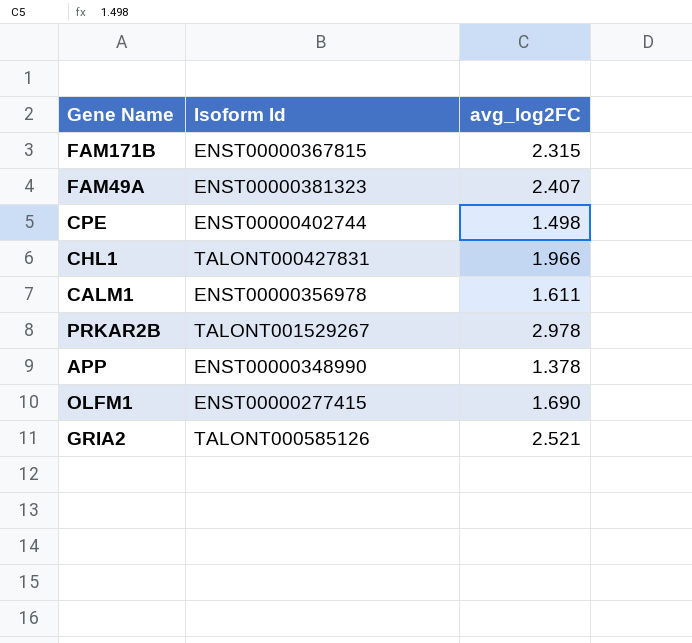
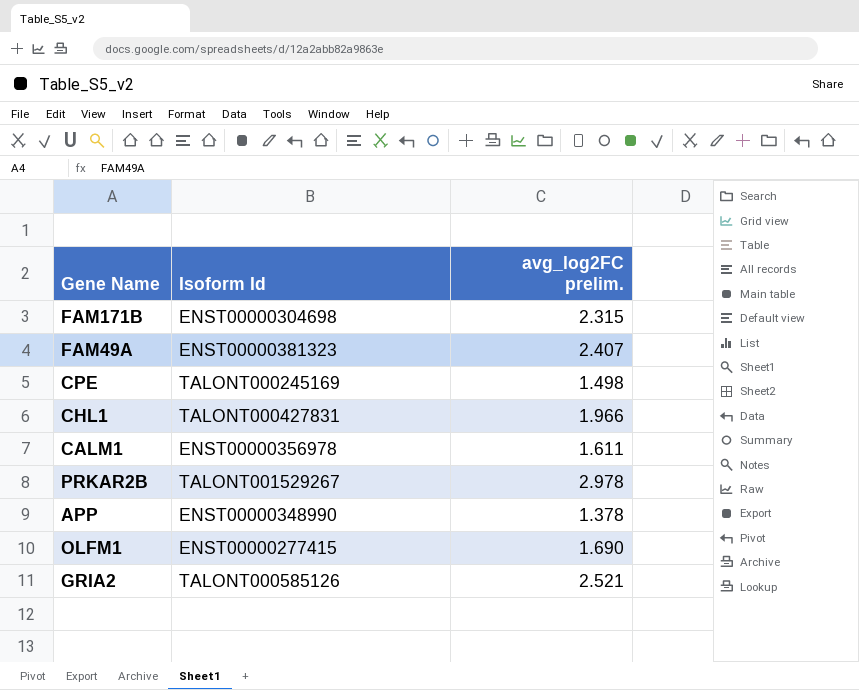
column name: avg_log2FC -> avg_log2FC prelim.
FAM171B | Isoform Id: ENST00000367815 -> ENST00000304698
CPE | Isoform Id: ENST00000402744 -> TALONT000245169

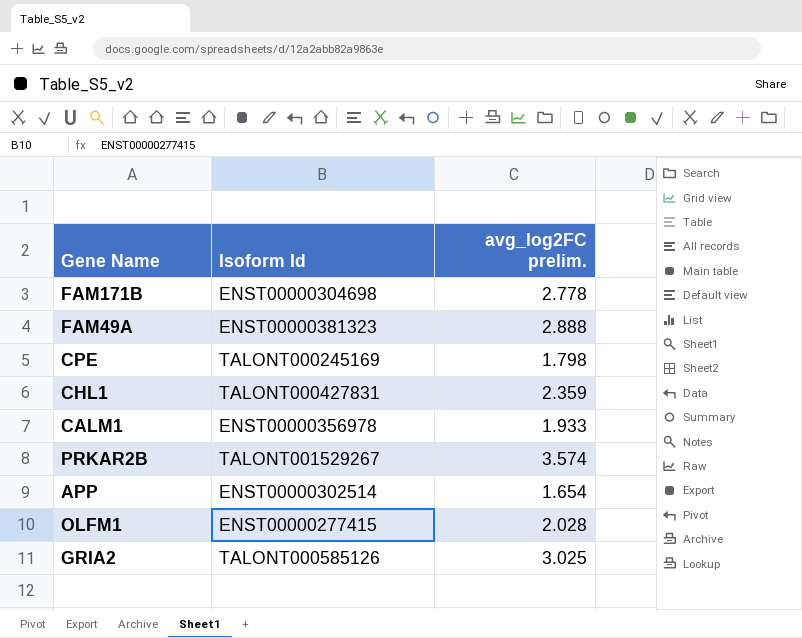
FAM171B | avg_log2FC prelim.: 2.315 -> 2.778
FAM49A | avg_log2FC prelim.: 2.407 -> 2.888
CPE | avg_log2FC prelim.: 1.498 -> 1.798
CHL1 | avg_log2FC prelim.: 1.966 -> 2.359
CALM1 | avg_log2FC prelim.: 1.611 -> 1.933
PRKAR2B | avg_log2FC prelim.: 2.978 -> 3.574
APP | Isoform Id: ENST00000348990 -> ENST00000302514
APP | avg_log2FC prelim.: 1.378 -> 1.654
OLFM1 | avg_log2FC prelim.: 1.690 -> 2.028
GRIA2 | avg_log2FC prelim.: 2.521 -> 3.025

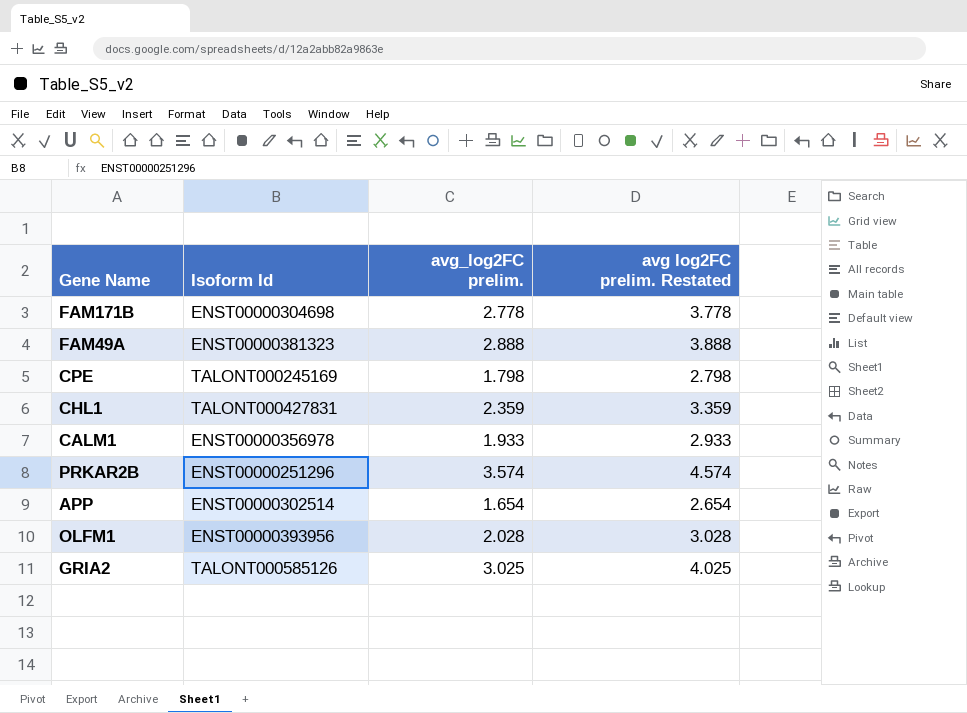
column avg log2FC prelim. Restated | formula: none -> [avg_log2FC prelim.] + 1
PRKAR2B | Isoform Id: TALONT001529267 -> ENST00000251296
OLFM1 | Isoform Id: ENST00000277415 -> ENST00000393956

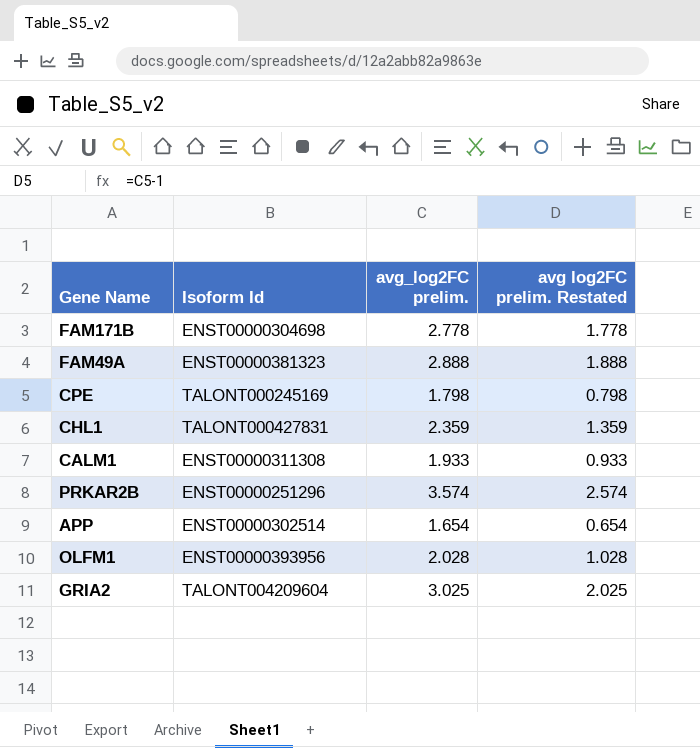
column avg log2FC prelim. Restated | formula: [avg_log2FC prelim.] + 1 -> [avg_log2FC prelim.] - 1
CALM1 | Isoform Id: ENST00000356978 -> ENST00000311308
GRIA2 | Isoform Id: TALONT000585126 -> TALONT004209604

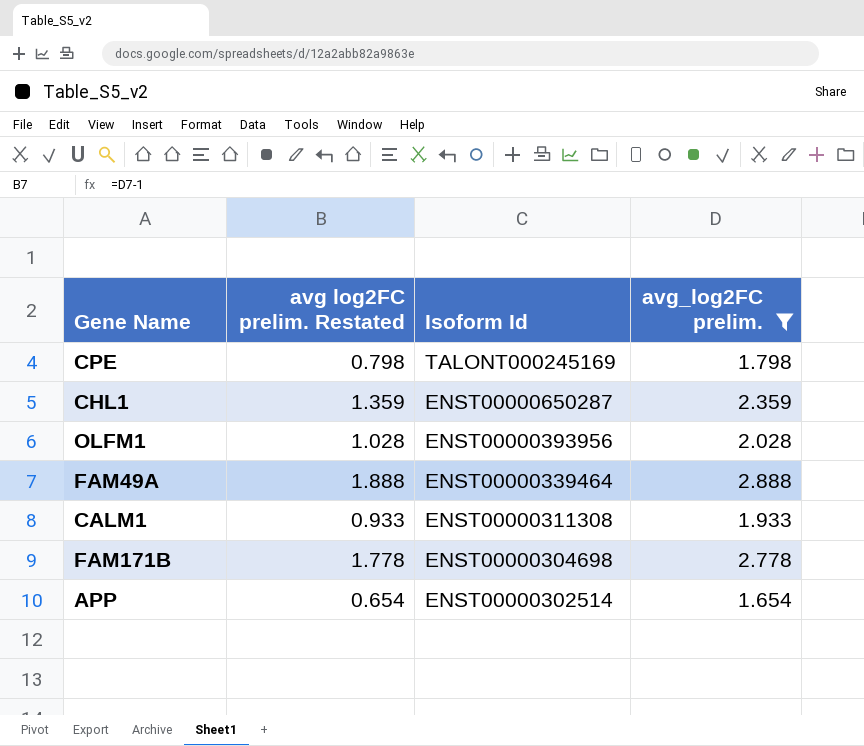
filter: none -> avg_log2FC prelim. <= 2.888
row order: none -> Isoform Id descending
column avg log2FC prelim. Restated | position: 4 -> 2
CHL1 | Isoform Id: TALONT000427831 -> ENST00000650287
FAM49A | Isoform Id: ENST00000381323 -> ENST00000339464

